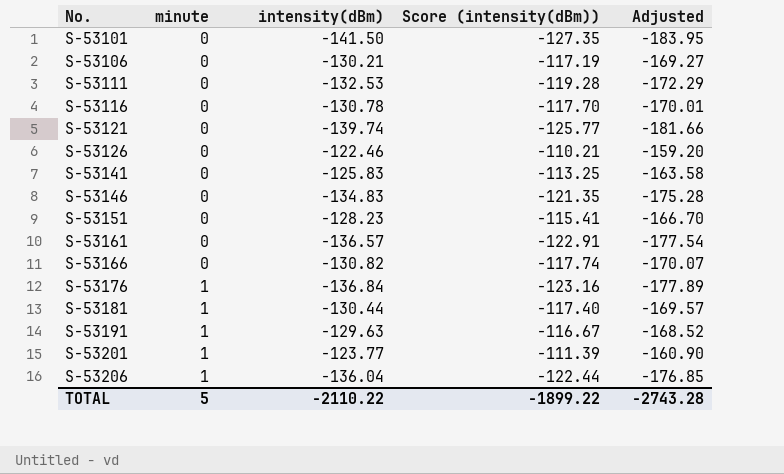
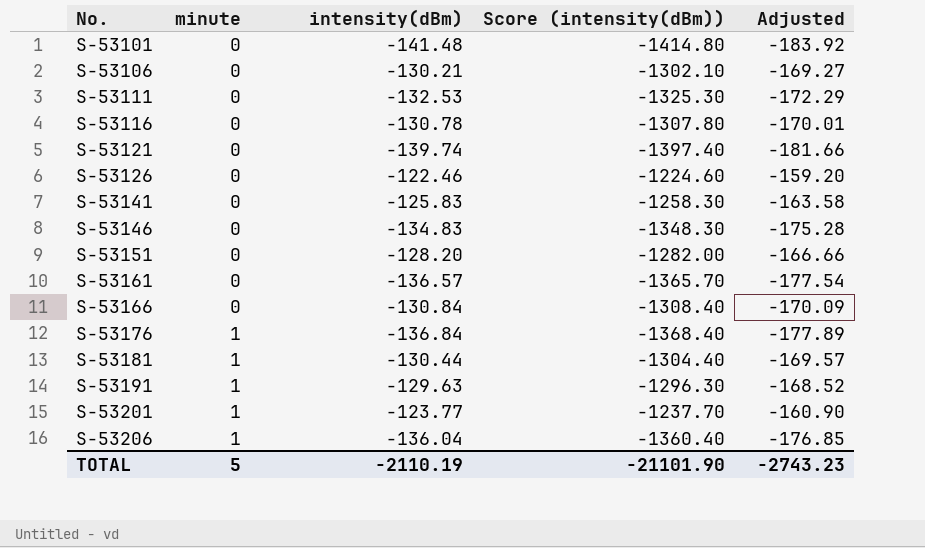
column Score (intensity(dBm)) | formula: [intensity(dBm)] * 0.9 -> [intensity(dBm)] * 10
S-53101 | intensity(dBm): -141.50 -> -141.48
S-53101 | Adjusted: -183.95 -> -183.92
S-53151 | intensity(dBm): -128.23 -> -128.20
S-53151 | Adjusted: -166.70 -> -166.66
S-53166 | intensity(dBm): -130.82 -> -130.84
S-53166 | Adjusted: -170.07 -> -170.09
TOTAL | intensity(dBm): -2110.22 -> -2110.19
TOTAL | Score (intensity(dBm)): -1899.22 -> -21101.90
TOTAL | Adjusted: -2743.28 -> -2743.23

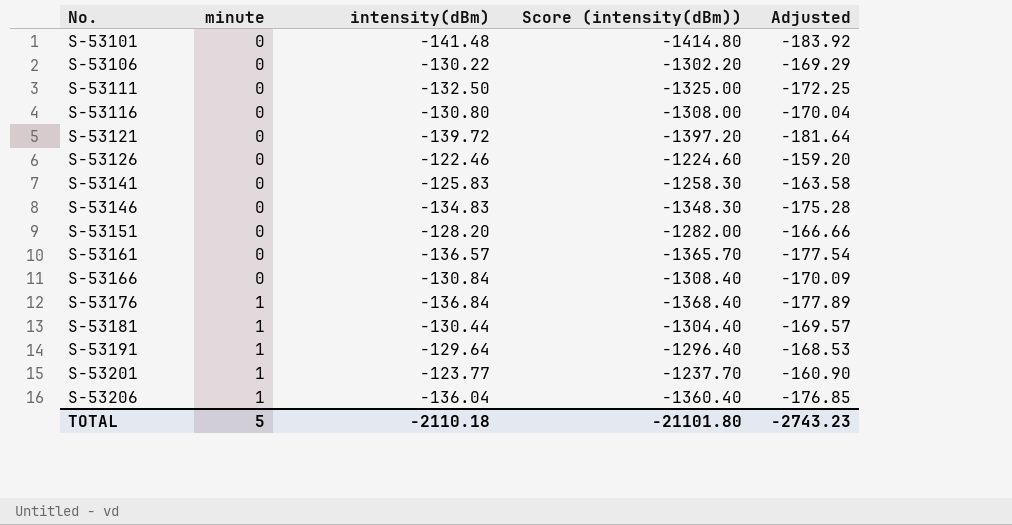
S-53106 | intensity(dBm): -130.21 -> -130.22
S-53106 | Score (intensity(dBm)): -1302.10 -> -1302.20
S-53106 | Adjusted: -169.27 -> -169.29
S-53111 | intensity(dBm): -132.53 -> -132.50
S-53111 | Score (intensity(dBm)): -1325.30 -> -1325.00
S-53111 | Adjusted: -172.29 -> -172.25
S-53116 | intensity(dBm): -130.78 -> -130.80
S-53116 | Score (intensity(dBm)): -1307.80 -> -1308.00
S-53116 | Adjusted: -170.01 -> -170.04
S-53121 | intensity(dBm): -139.74 -> -139.72
S-53121 | Score (intensity(dBm)): -1397.40 -> -1397.20
S-53121 | Adjusted: -181.66 -> -181.64
S-53191 | intensity(dBm): -129.63 -> -129.64
S-53191 | Score (intensity(dBm)): -1296.30 -> -1296.40
S-53191 | Adjusted: -168.52 -> -168.53
TOTAL | intensity(dBm): -2110.19 -> -2110.18
TOTAL | Score (intensity(dBm)): -21101.90 -> -21101.80

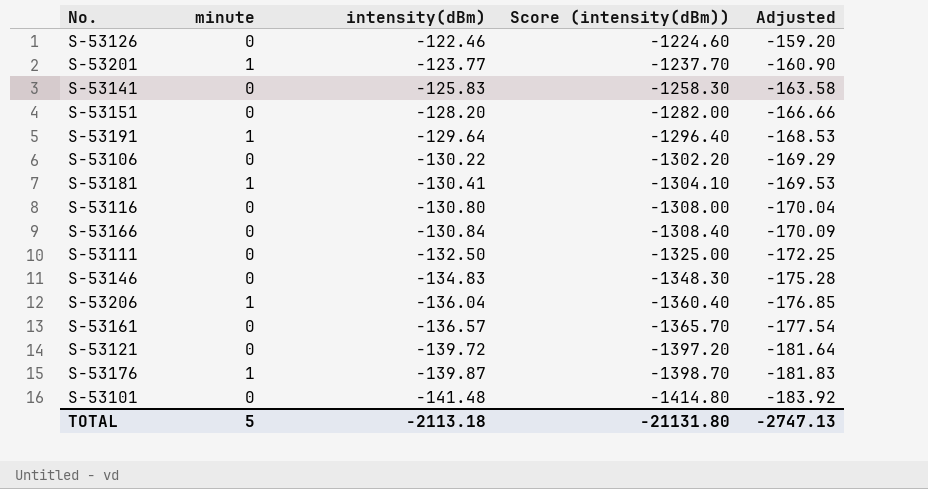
row order: No. ascending -> intensity(dBm) descending
S-53181 | intensity(dBm): -130.44 -> -130.41
S-53181 | Score (intensity(dBm)): -1304.40 -> -1304.10
S-53181 | Adjusted: -169.57 -> -169.53
S-53176 | intensity(dBm): -136.84 -> -139.87
S-53176 | Score (intensity(dBm)): -1368.40 -> -1398.70
S-53176 | Adjusted: -177.89 -> -181.83
TOTAL | intensity(dBm): -2110.18 -> -2113.18
TOTAL | Score (intensity(dBm)): -21101.80 -> -21131.80
TOTAL | Adjusted: -2743.23 -> -2747.13

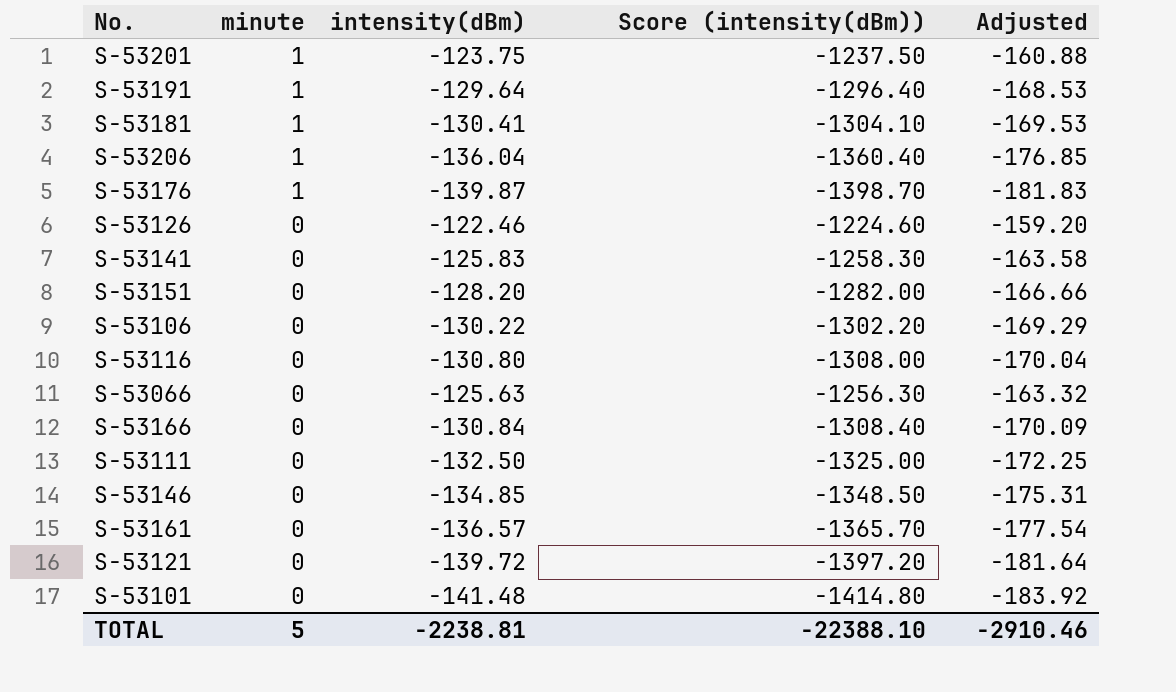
row order: intensity(dBm) descending -> minute descending
S-53201 | intensity(dBm): -123.77 -> -123.75
S-53201 | Score (intensity(dBm)): -1237.70 -> -1237.50
S-53201 | Adjusted: -160.90 -> -160.88
row S-53066: none -> 0 | -125.63 | -1256.30 | -163.32
S-53146 | intensity(dBm): -134.83 -> -134.85
S-53146 | Score (intensity(dBm)): -1348.30 -> -1348.50
S-53146 | Adjusted: -175.28 -> -175.31
TOTAL | intensity(dBm): -2113.18 -> -2238.81
TOTAL | Score (intensity(dBm)): -21131.80 -> -22388.10
TOTAL | Adjusted: -2747.13 -> -2910.46

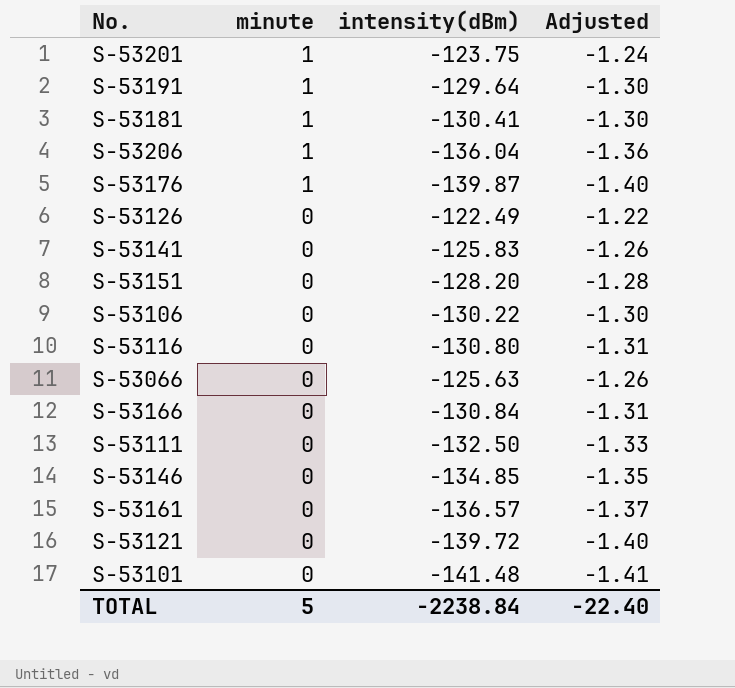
column Score (intensity(dBm)) | formula: [intensity(dBm)] * 10 -> none
column Adjusted | formula: [intensity(dBm)] * 1.3 -> [intensity(dBm)] * 0.01
S-53126 | intensity(dBm): -122.46 -> -122.49
TOTAL | intensity(dBm): -2238.81 -> -2238.84
TOTAL | Adjusted: -2910.46 -> -22.40

